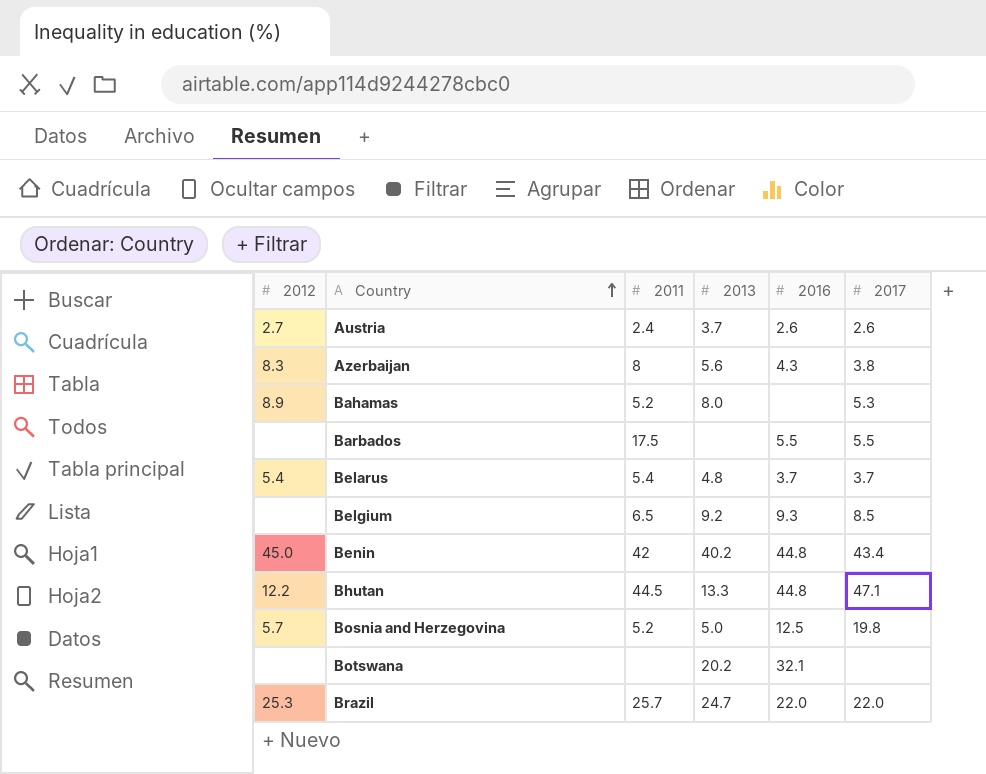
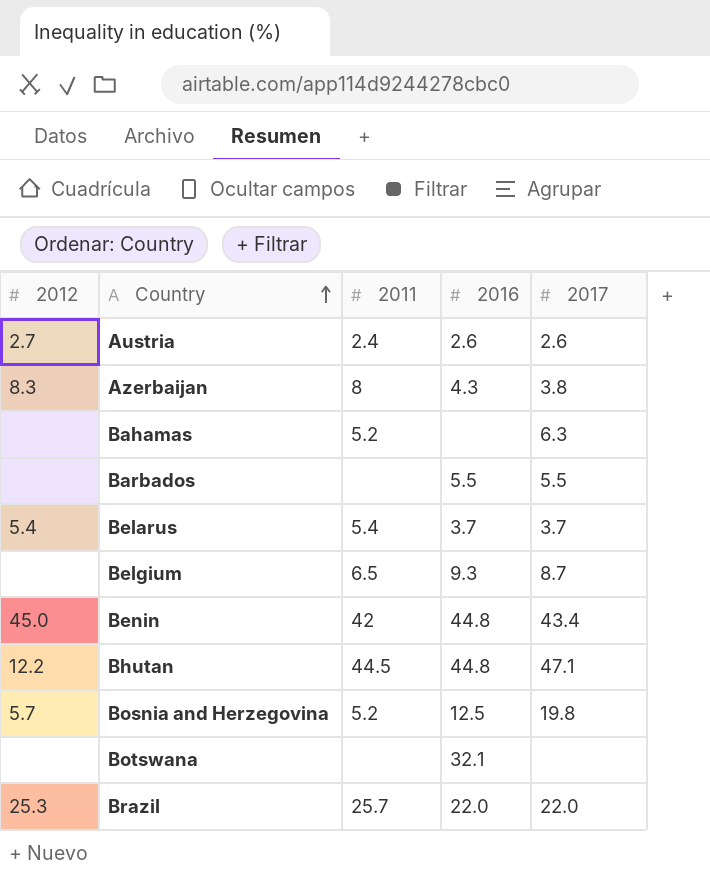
column 2013 | position: 4 -> none
Bahamas | 2012: 8.9 -> none
Bahamas | 2017: 5.3 -> 6.3
Barbados | 2011: 17.5 -> none
Belgium | 2017: 8.5 -> 8.7

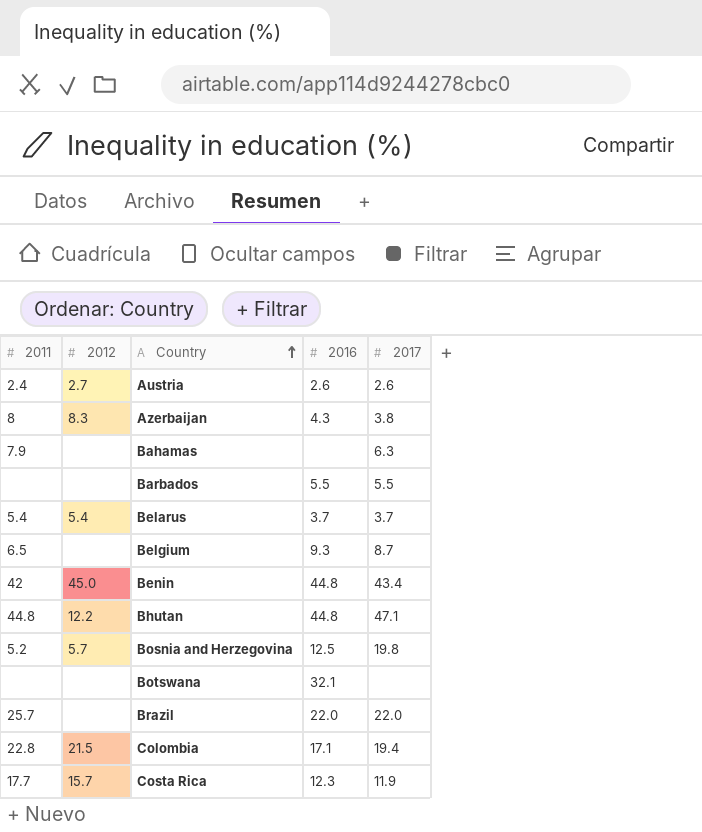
column 2011 | position: 3 -> 1
Bahamas | 2011: 5.2 -> 7.9
Bhutan | 2011: 44.5 -> 44.8
Brazil | 2012: 25.3 -> none
row Colombia: none -> 22.8 | 21.5 | 17.1 | 19.4
row Costa Rica: none -> 17.7 | 15.7 | 12.3 | 11.9

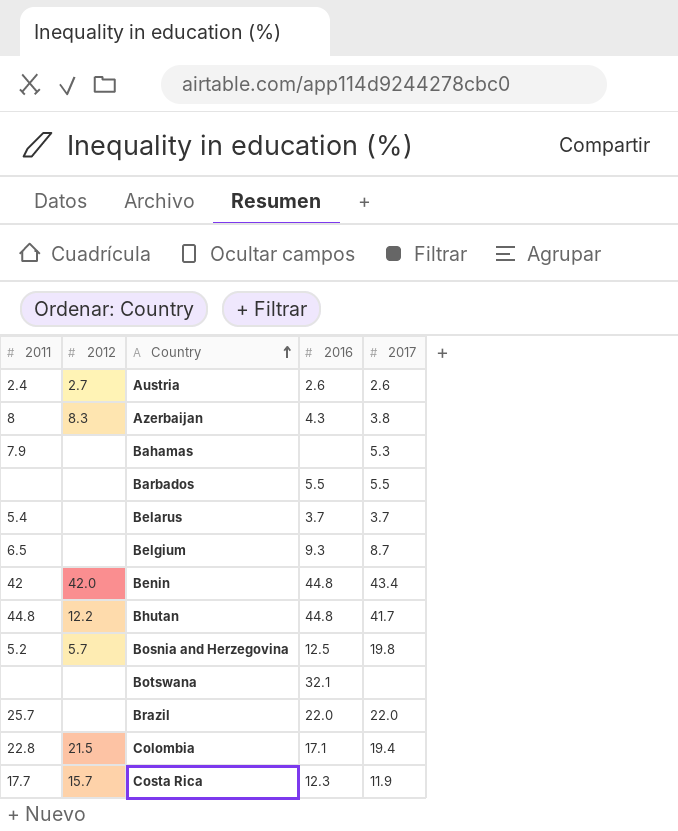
Bahamas | 2017: 6.3 -> 5.3
Belarus | 2012: 5.4 -> none
Benin | 2012: 45.0 -> 42.0
Bhutan | 2017: 47.1 -> 41.7

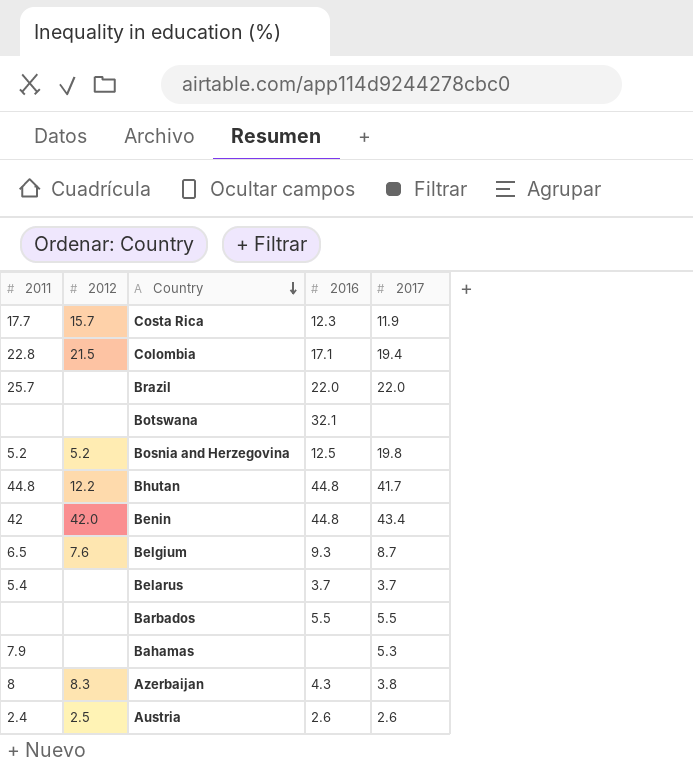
row order: Country ascending -> Country descending
Bosnia and Herzegovina | 2012: 5.7 -> 5.2
Belgium | 2012: none -> 7.6
Austria | 2012: 2.7 -> 2.5

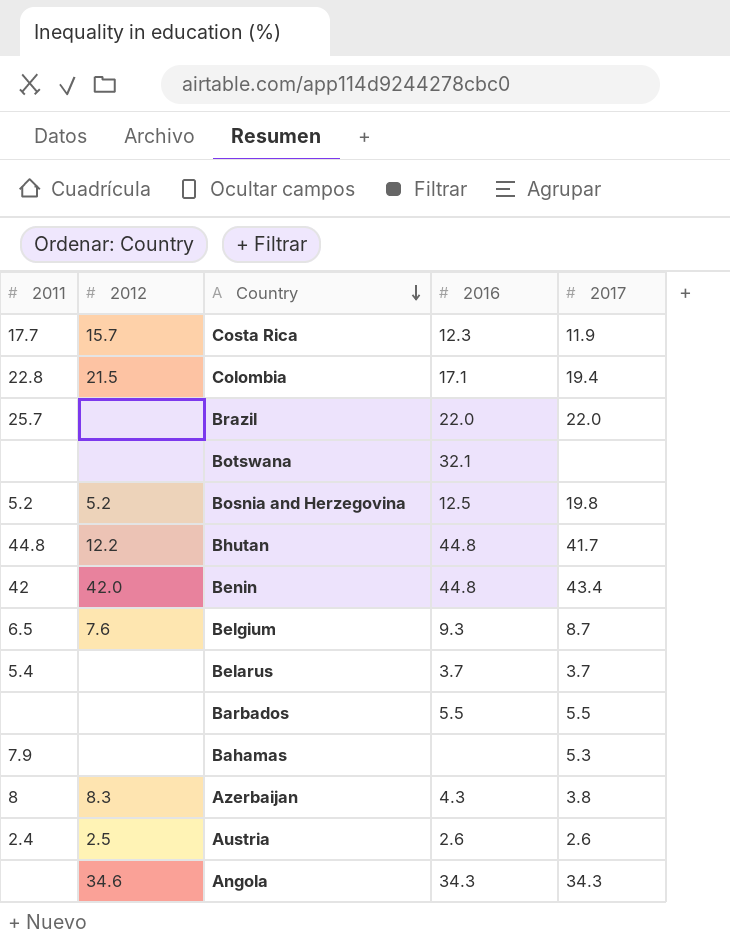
row Angola: none -> none | 34.6 | 34.3 | 34.3

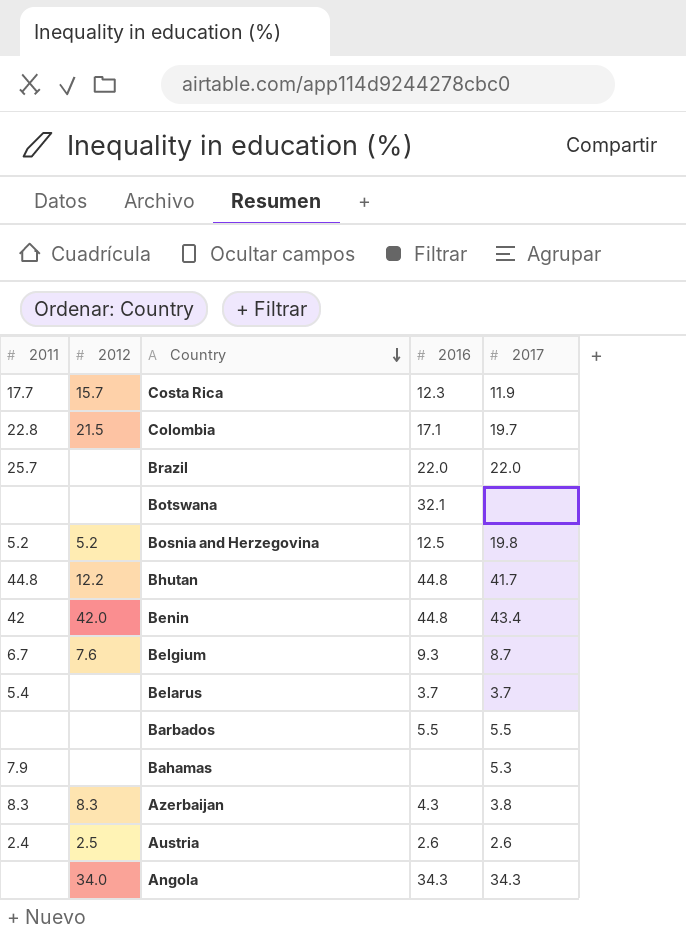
Colombia | 2017: 19.4 -> 19.7
Belgium | 2011: 6.5 -> 6.7
Azerbaijan | 2011: 8 -> 8.3
Angola | 2012: 34.6 -> 34.0

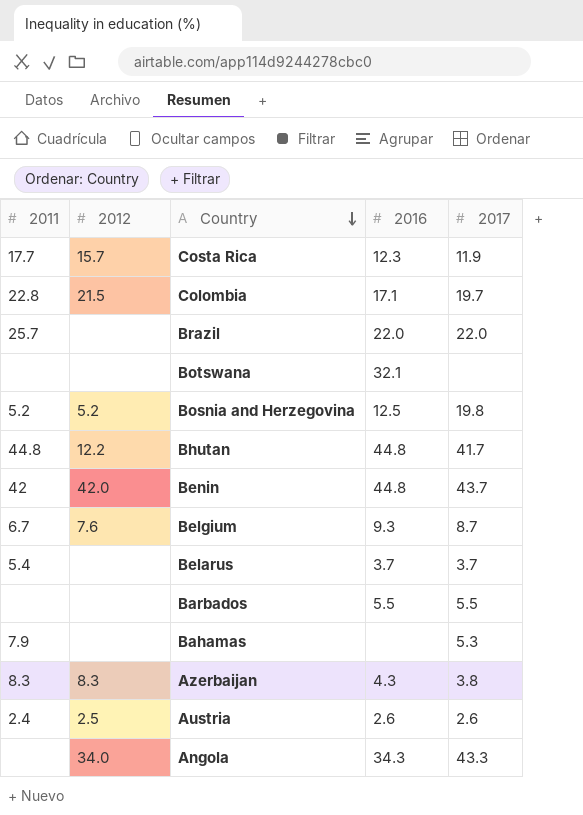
Benin | 2017: 43.4 -> 43.7
Angola | 2017: 34.3 -> 43.3

